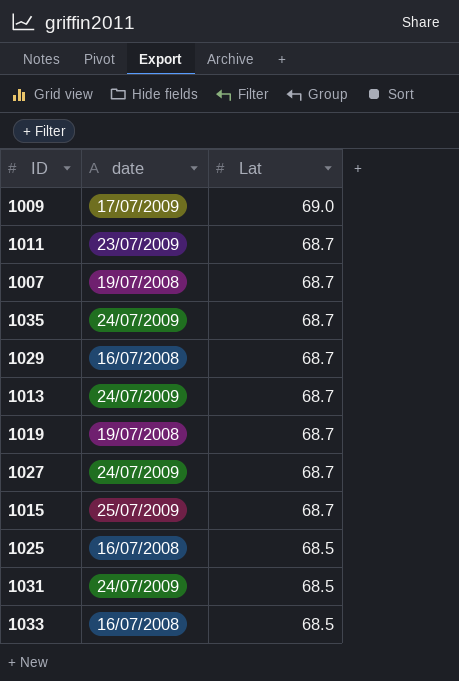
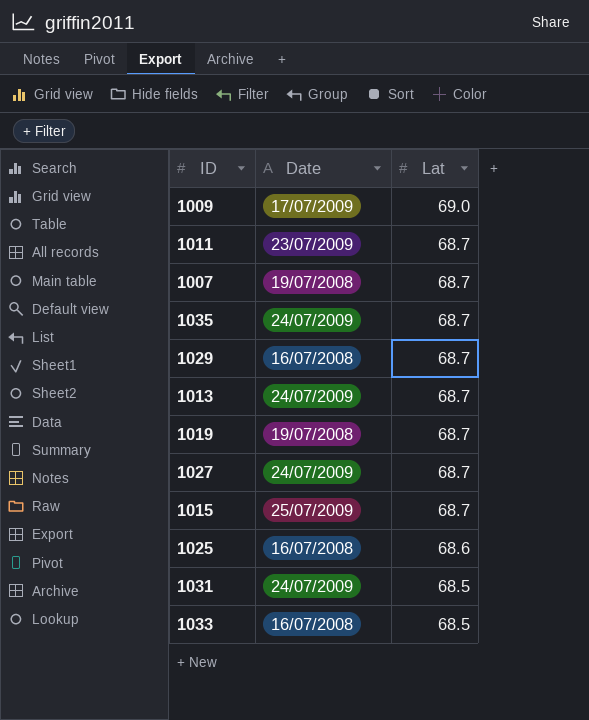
column name: date -> Date
1025 | Lat: 68.5 -> 68.6

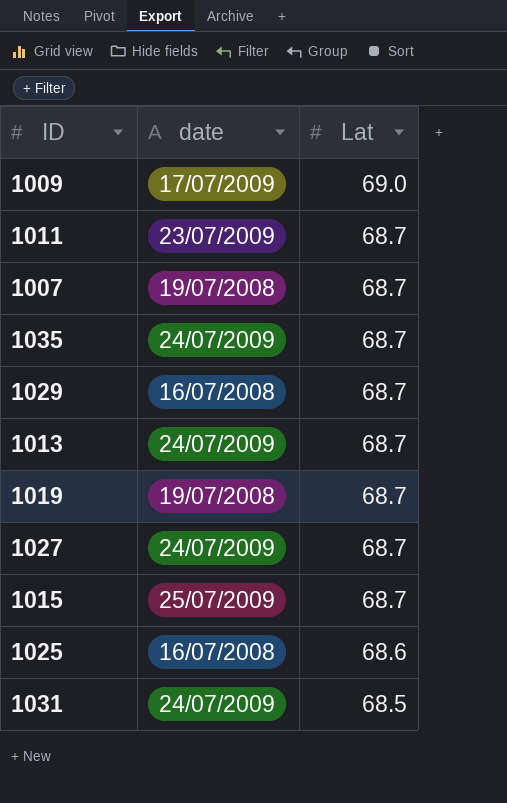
column name: Date -> date
row 1033: 16/07/2008 | 68.5 -> none

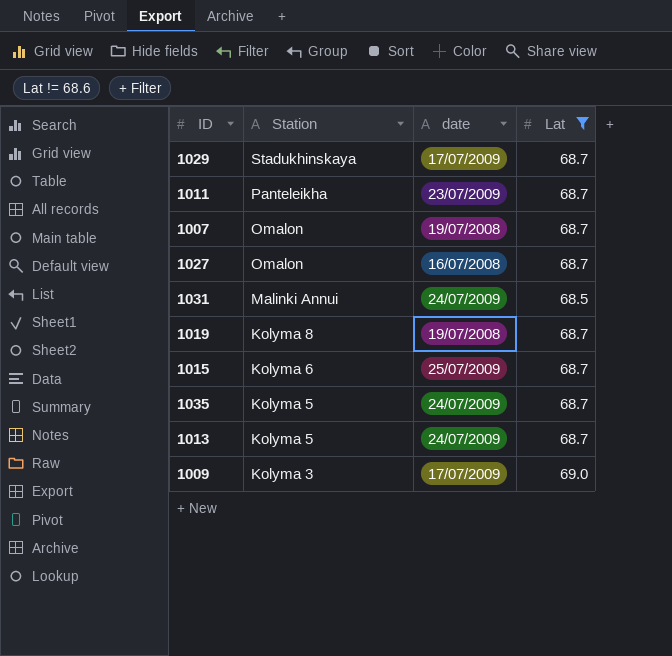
filter: none -> Lat != 68.6
row order: Lat descending -> Station descending
column Station | position: none -> 2
1029 | date: 16/07/2008 -> 17/07/2009
1027 | date: 24/07/2009 -> 16/07/2008

